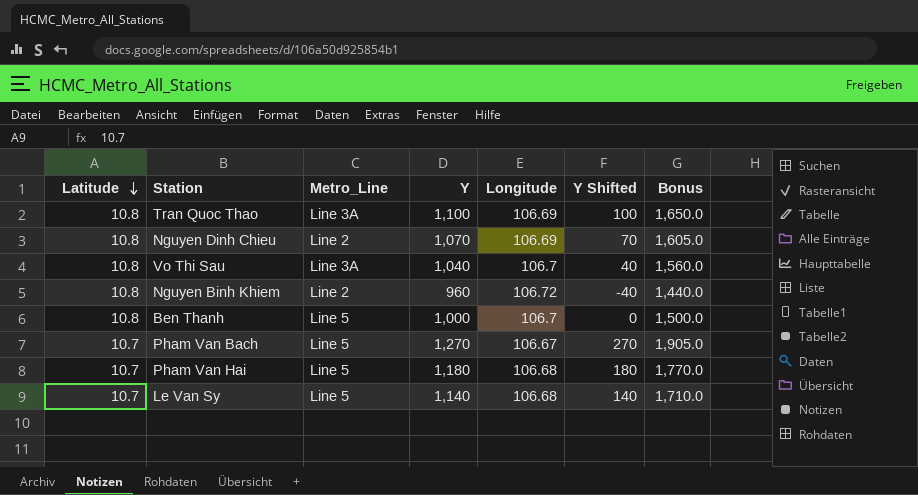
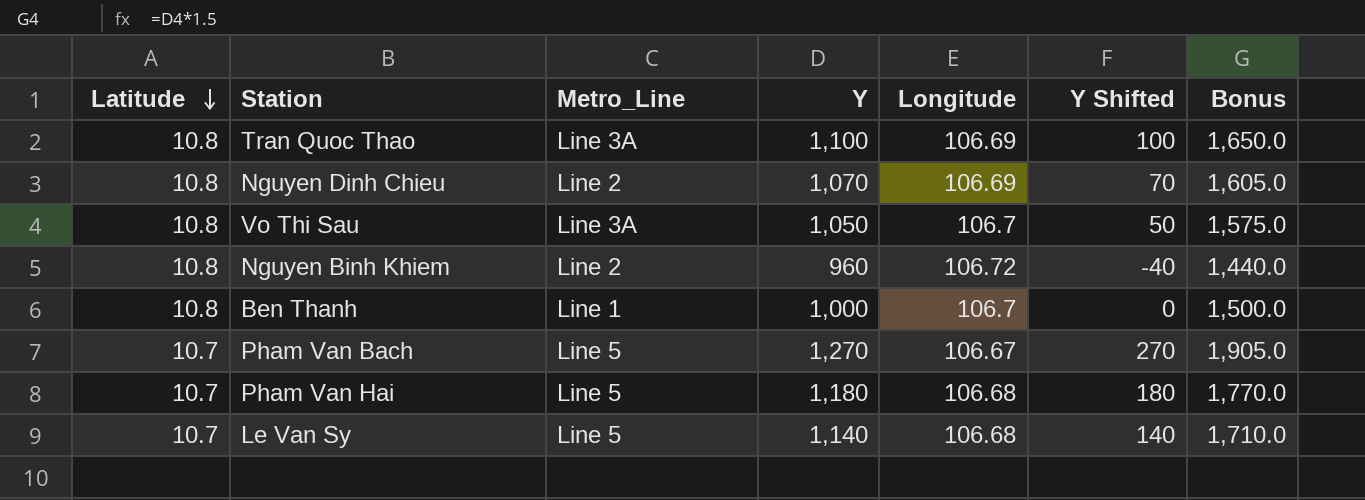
Vo Thi Sau | Y: 1,040 -> 1,050
Vo Thi Sau | Y Shifted: 40 -> 50
Vo Thi Sau | Bonus: 1,560.0 -> 1,575.0
Ben Thanh | Metro_Line: Line 5 -> Line 1

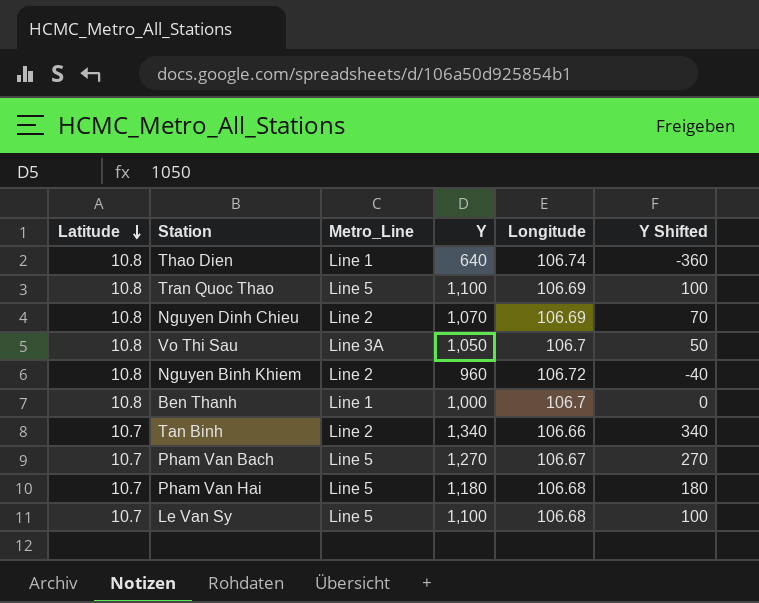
column Bonus | formula: [Y] * 1.5 -> none
row Thao Dien: none -> 10.8 | Line 1 | 640 | 106.74 | -360
Tran Quoc Thao | Metro_Line: Line 3A -> Line 5
row Tan Binh: none -> 10.7 | Line 2 | 1,340 | 106.66 | 340
Le Van Sy | Y: 1,140 -> 1,100
Le Van Sy | Y Shifted: 140 -> 100

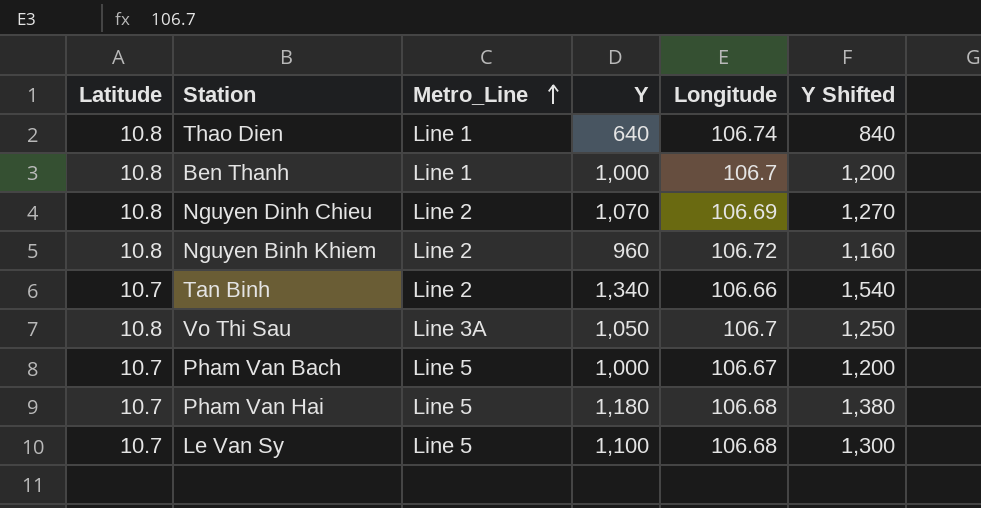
row order: Latitude descending -> Metro_Line ascending
column Y Shifted | formula: [Y] - 1000 -> [Y] + 200
row Tran Quoc Thao: 10.8 | Line 5 | 1,100 | 106.69 | 100 -> none
Pham Van Bach | Y: 1,270 -> 1,000

